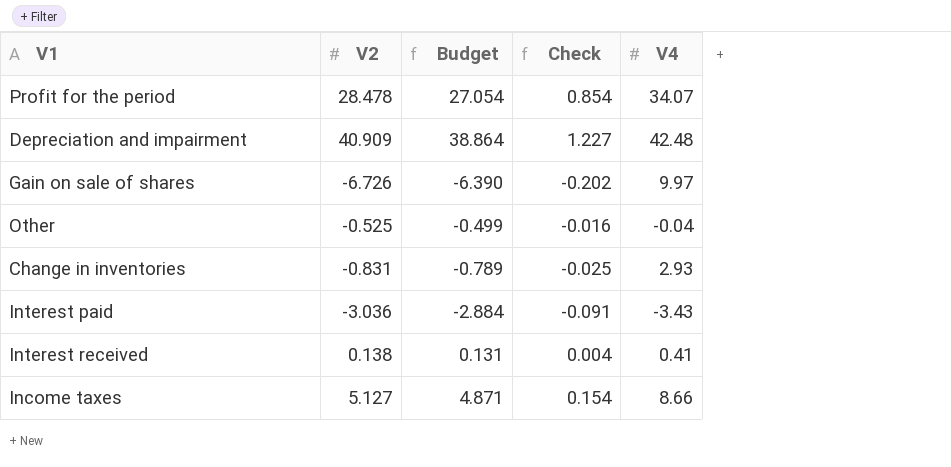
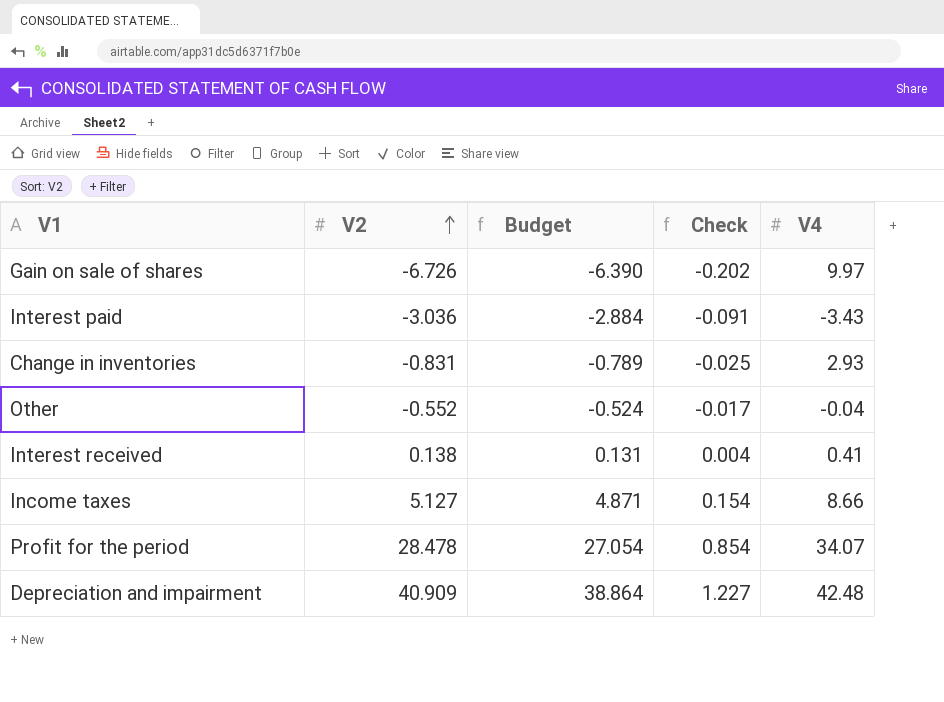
row order: none -> V2 ascending
Other | V2: -0.525 -> -0.552
Other | Budget: -0.499 -> -0.524
Other | Check: -0.016 -> -0.017

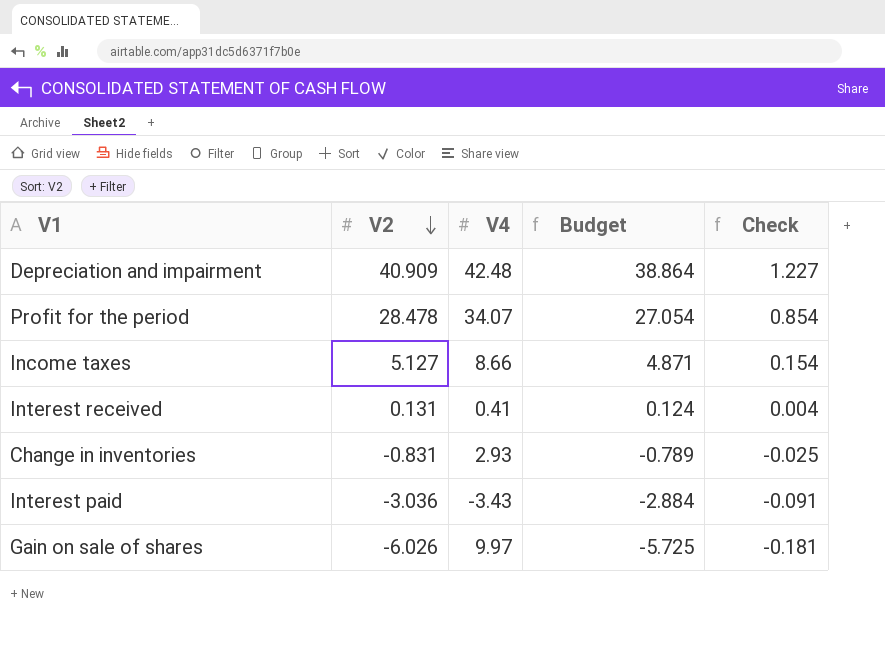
row order: V2 ascending -> V2 descending
column V4 | position: 5 -> 3
row Other: -0.552 | -0.524 | -0.017 | -0.04 -> none
Interest received | V2: 0.138 -> 0.131
Interest received | Budget: 0.131 -> 0.124
Gain on sale of shares | V2: -6.726 -> -6.026
Gain on sale of shares | Budget: -6.390 -> -5.725
Gain on sale of shares | Check: -0.202 -> -0.181

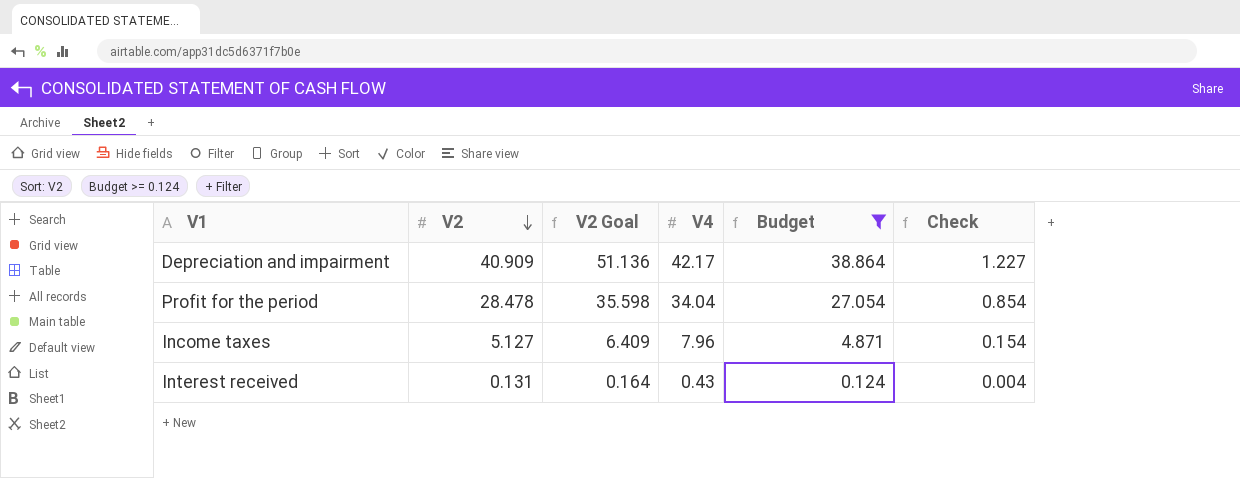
filter: none -> Budget >= 0.124
column V2 Goal | formula: none -> [V2] * 1.25
Depreciation and impairment | V4: 42.48 -> 42.17
Profit for the period | V4: 34.07 -> 34.04
Income taxes | V4: 8.66 -> 7.96
Interest received | V4: 0.41 -> 0.43

